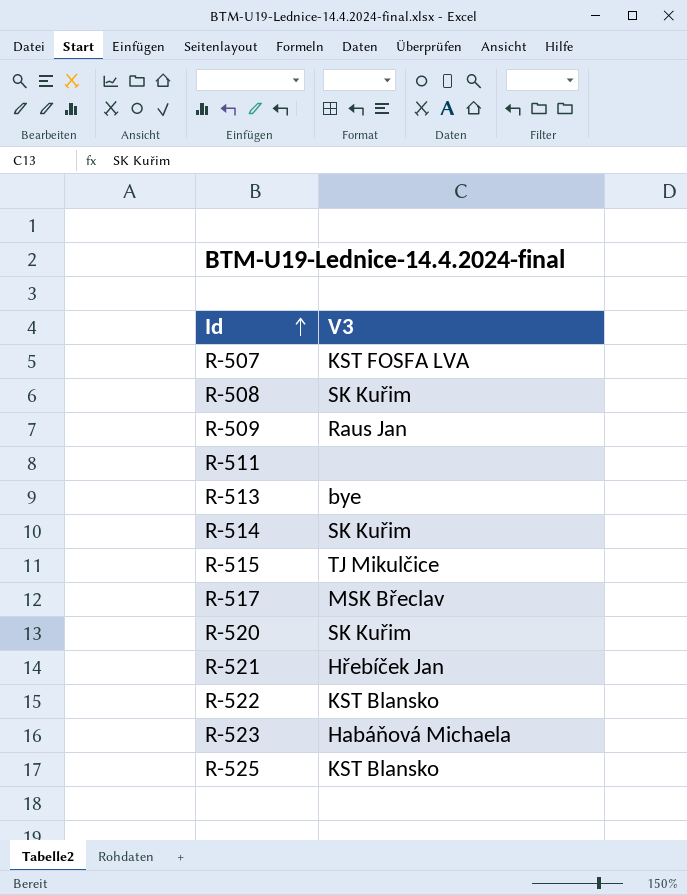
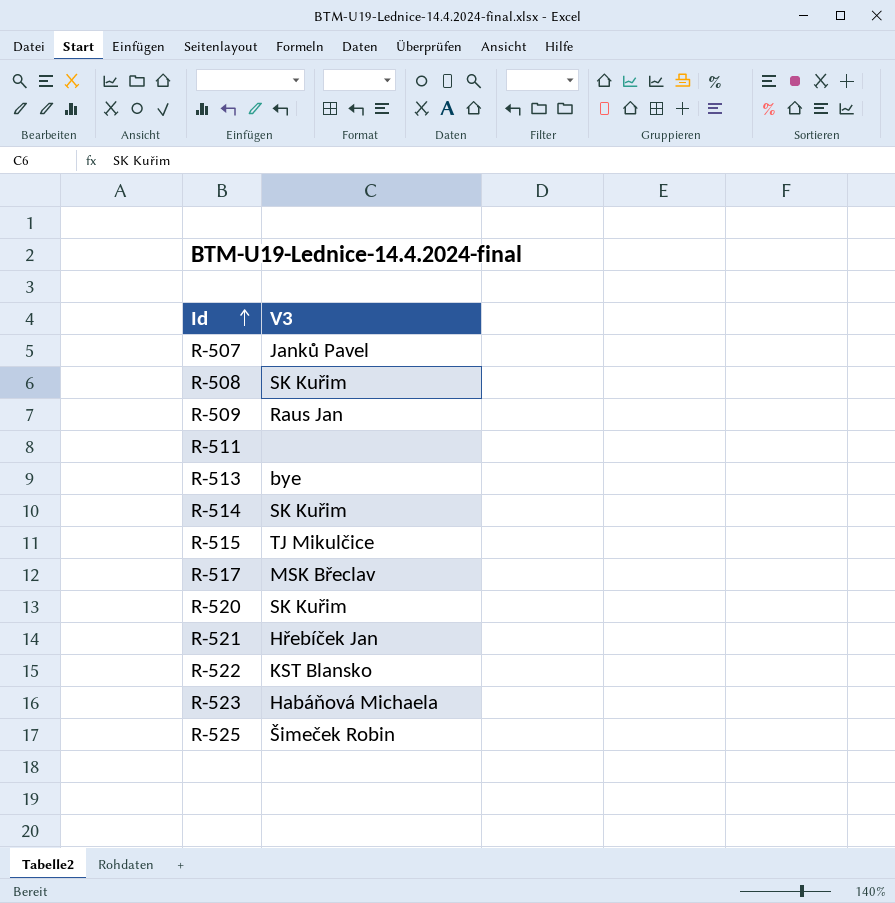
R-507 | V3: KST FOSFA LVA -> Janků Pavel
R-525 | V3: KST Blansko -> Šimeček Robin

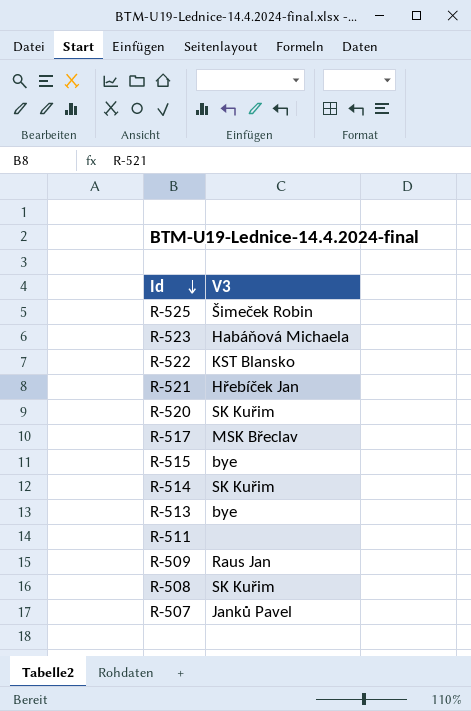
row order: Id ascending -> Id descending
R-515 | V3: TJ Mikulčice -> bye

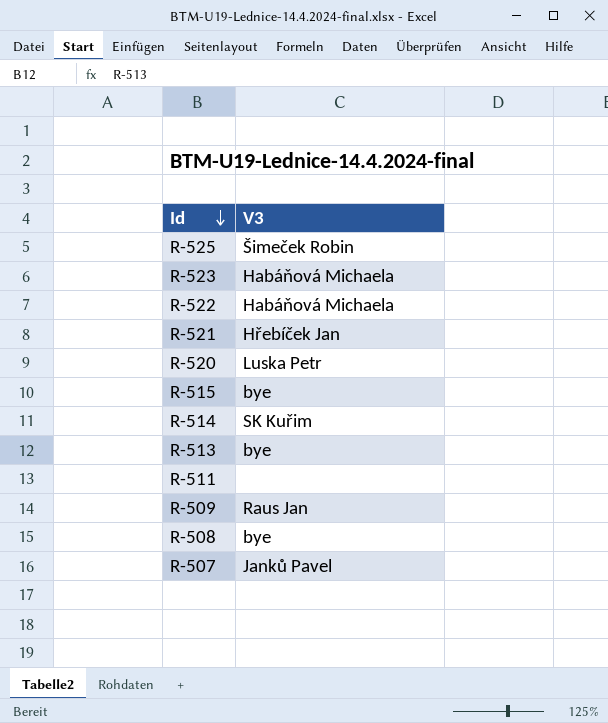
row R-517: MSK Břeclav -> none
R-522 | V3: KST Blansko -> Habáňová Michaela
R-520 | V3: SK Kuřim -> Luska Petr
R-508 | V3: SK Kuřim -> bye

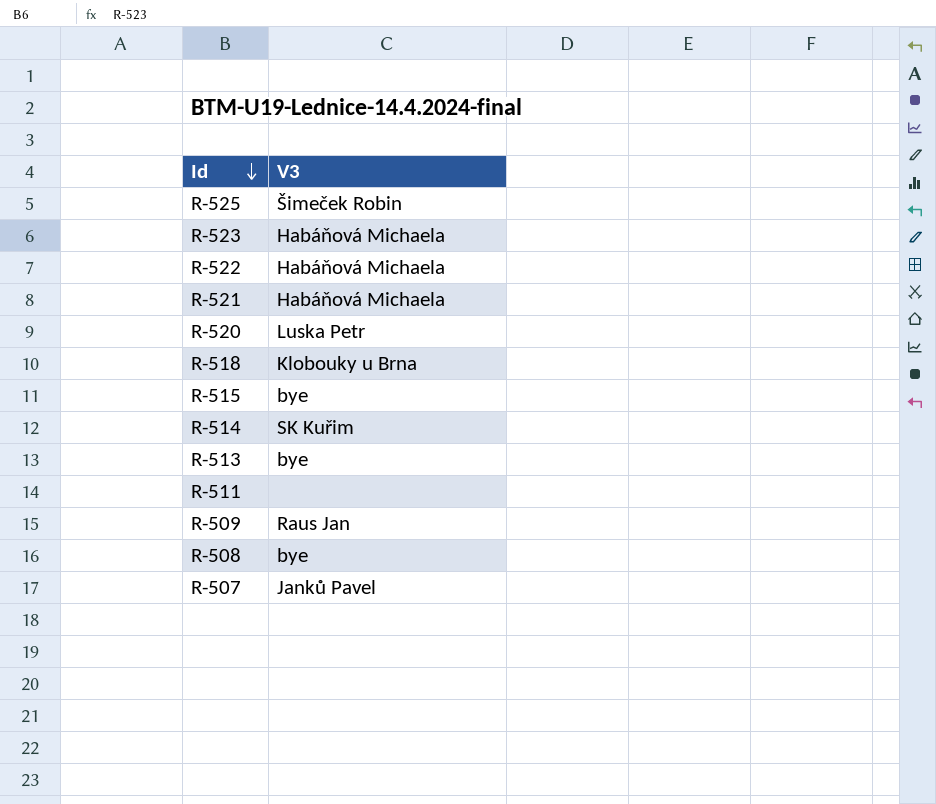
R-521 | V3: Hřebíček Jan -> Habáňová Michaela
row R-518: none -> Klobouky u Brna

